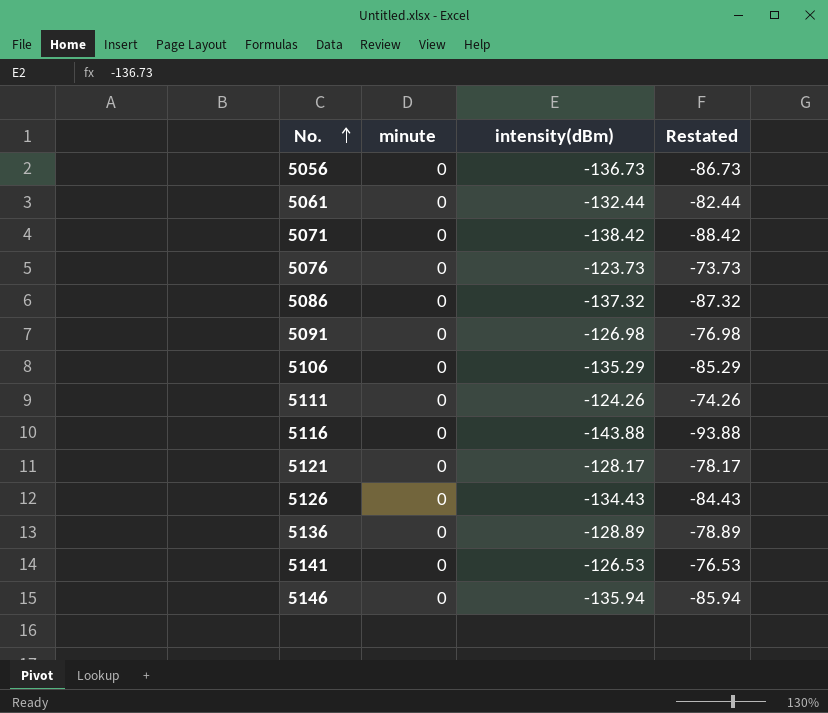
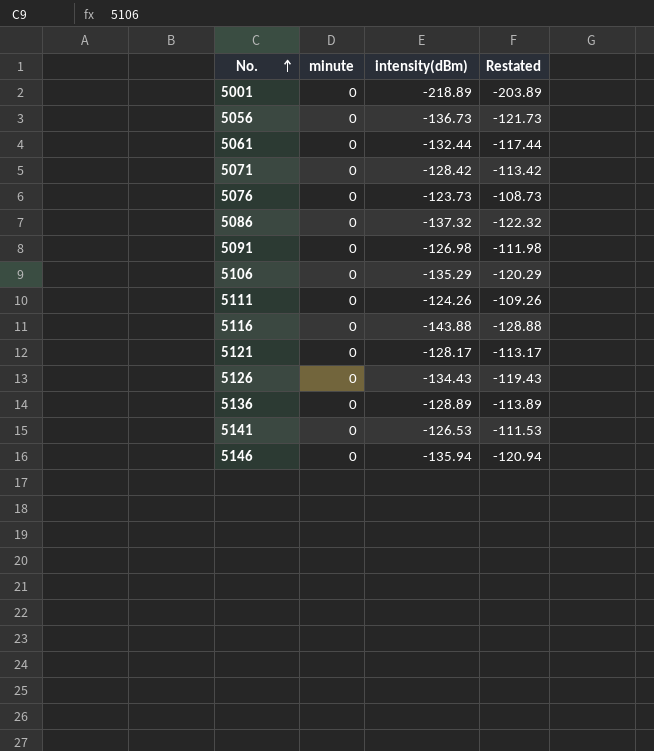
column Restated | formula: [intensity(dBm)] + 50 -> [intensity(dBm)] + 15
row 5001: none -> 0 | -218.89 | -203.89
5071 | intensity(dBm): -138.42 -> -128.42

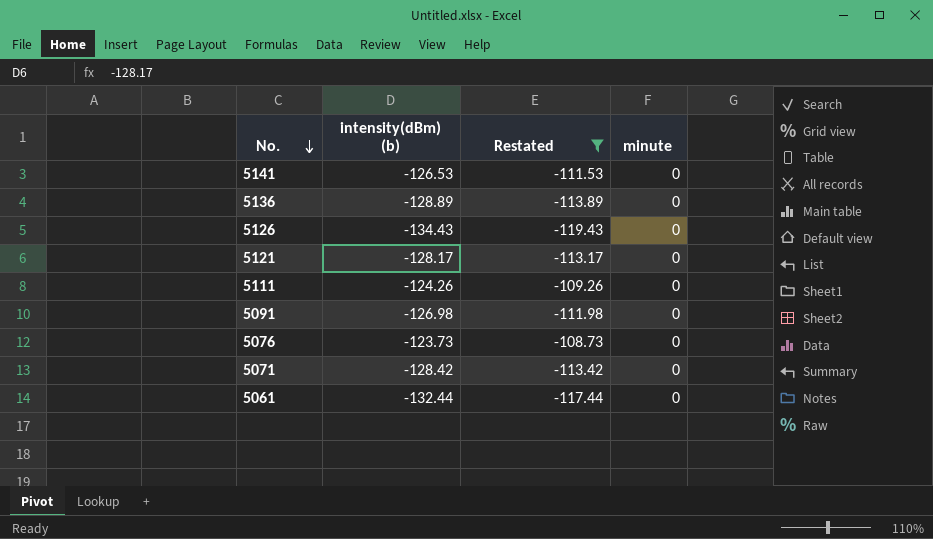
filter: none -> Restated >= -119.43
row order: No. ascending -> No. descending
column name: intensity(dBm) -> intensity(dBm) (b)
column minute | position: 2 -> 4

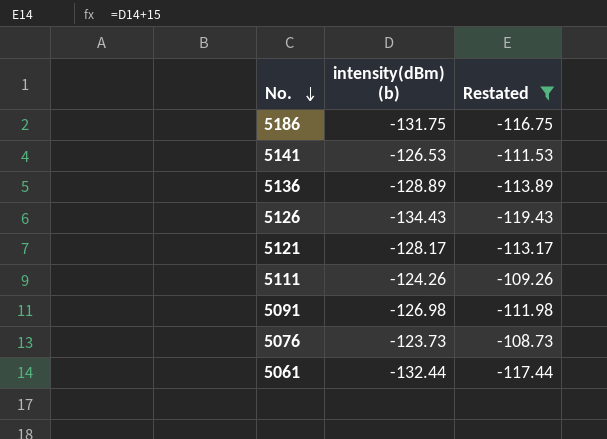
column minute | position: 4 -> none
row 5071: -128.42 | -113.42 | 0 -> none
row 5186: none -> -131.75 | -116.75

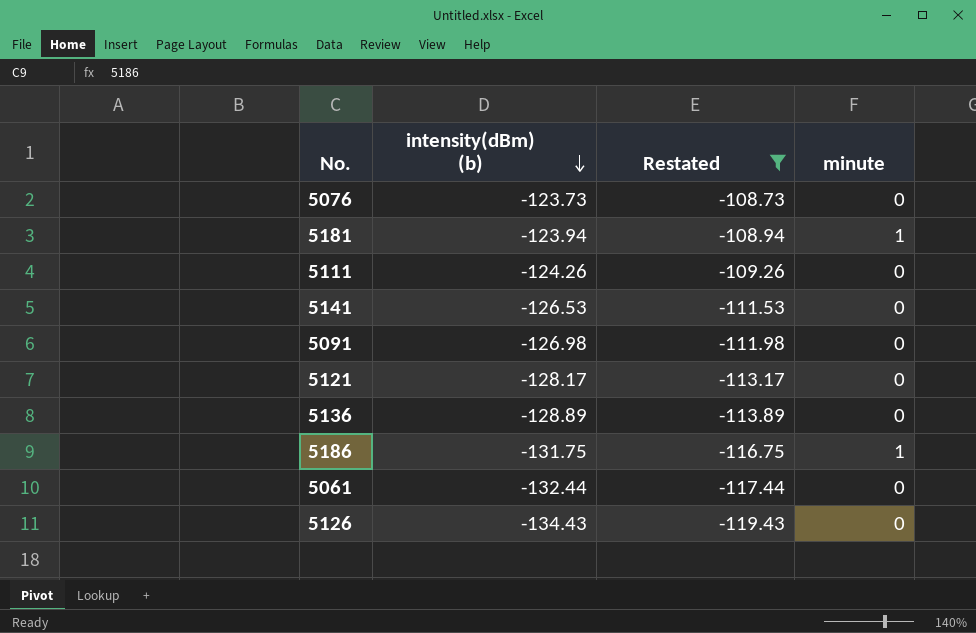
row order: No. descending -> intensity(dBm) (b) descending
column minute | position: none -> 4
row 5181: none -> -123.94 | -108.94 | 1

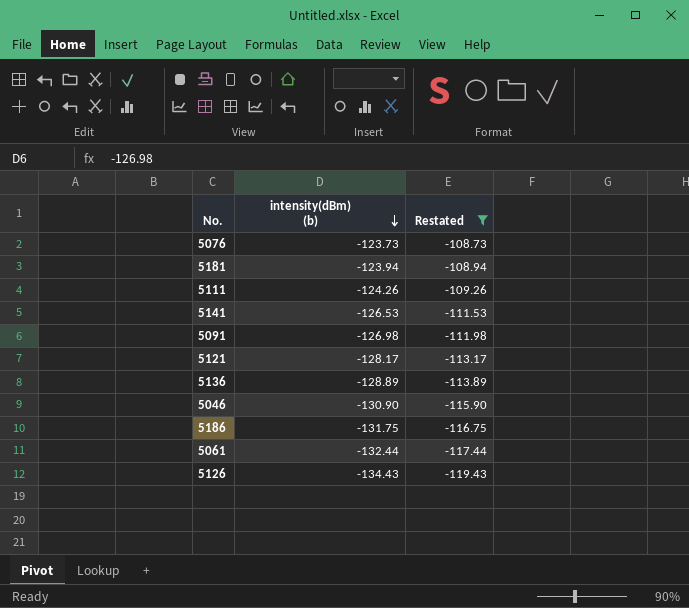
column minute | position: 4 -> none
row 5046: none -> -130.90 | -115.90

